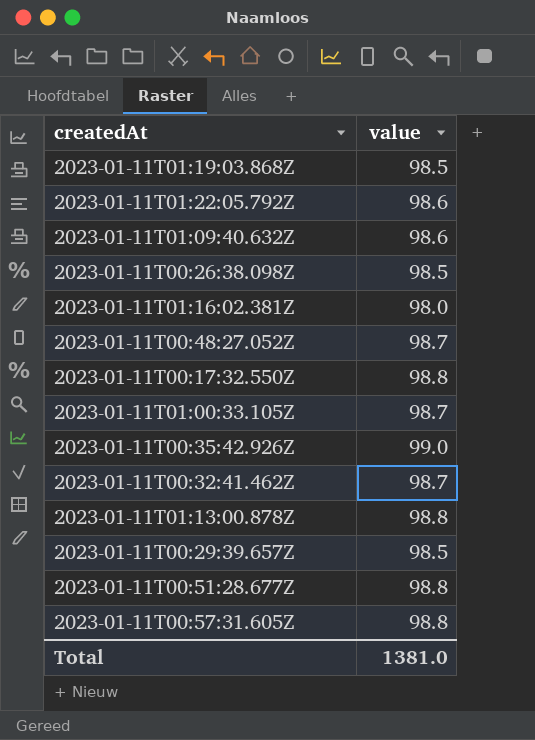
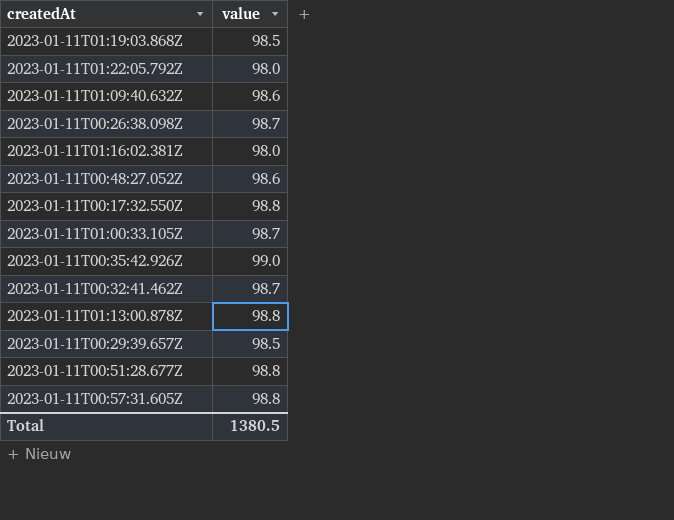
2023-01-11T01:22:05.792Z | value: 98.6 -> 98.0
2023-01-11T00:26:38.098Z | value: 98.5 -> 98.7
2023-01-11T00:48:27.052Z | value: 98.7 -> 98.6
Total | value: 1381.0 -> 1380.5

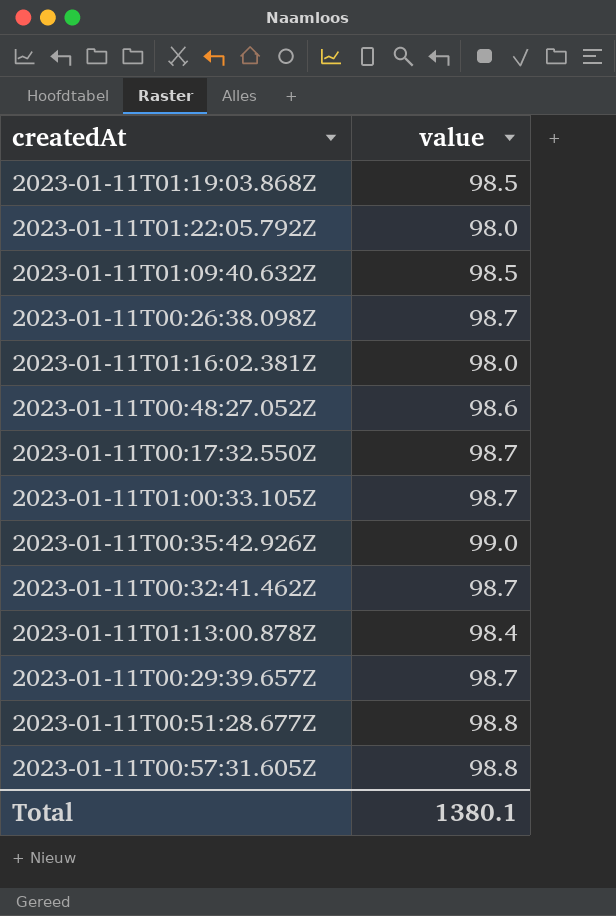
2023-01-11T01:09:40.632Z | value: 98.6 -> 98.5
2023-01-11T00:17:32.550Z | value: 98.8 -> 98.7
2023-01-11T01:13:00.878Z | value: 98.8 -> 98.4
2023-01-11T00:29:39.657Z | value: 98.5 -> 98.7
Total | value: 1380.5 -> 1380.1

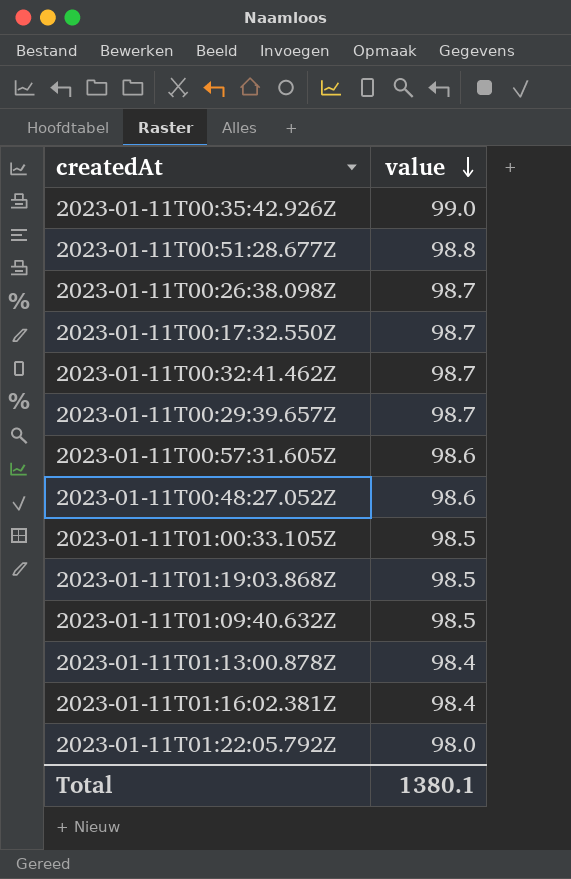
row order: none -> value descending
2023-01-11T00:57:31.605Z | value: 98.8 -> 98.6
2023-01-11T01:00:33.105Z | value: 98.7 -> 98.5
2023-01-11T01:16:02.381Z | value: 98.0 -> 98.4

